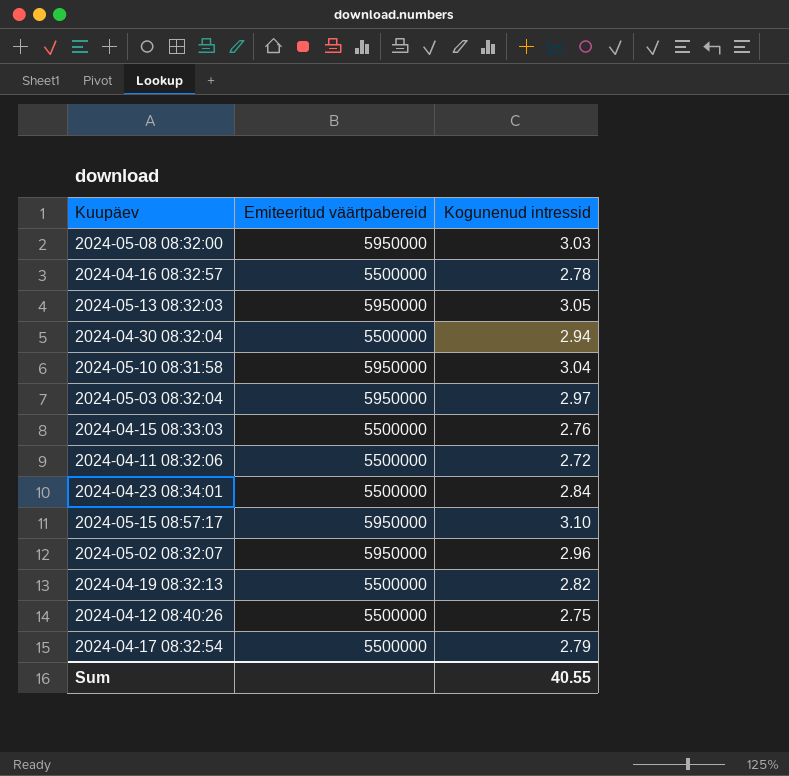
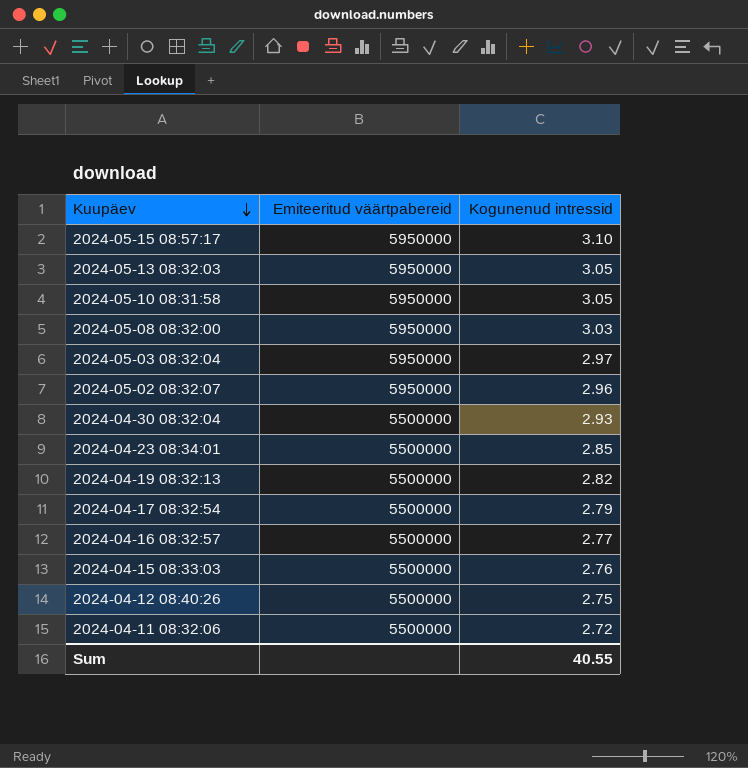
row order: none -> Kuupäev descending
2024-05-10 08:31:58 | Kogunenud intressid: 3.04 -> 3.05
2024-04-30 08:32:04 | Kogunenud intressid: 2.94 -> 2.93
2024-04-23 08:34:01 | Kogunenud intressid: 2.84 -> 2.85
2024-04-16 08:32:57 | Kogunenud intressid: 2.78 -> 2.77

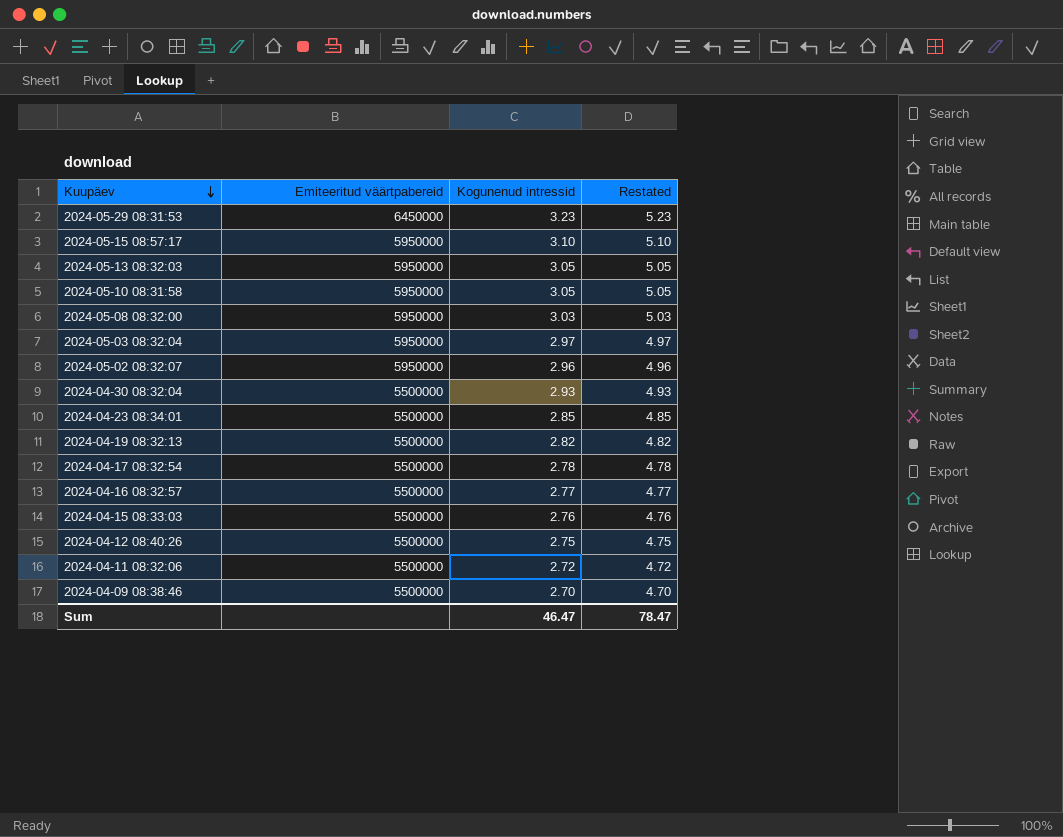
column Restated | formula: none -> [Kogunenud intressid] + 2
row 2024-05-29 08:31:53: none -> 6450000 | 3.23 | 5.23
2024-04-17 08:32:54 | Kogunenud intressid: 2.79 -> 2.78
row 2024-04-09 08:38:46: none -> 5500000 | 2.70 | 4.70
Sum | Kogunenud intressid: 40.55 -> 46.47

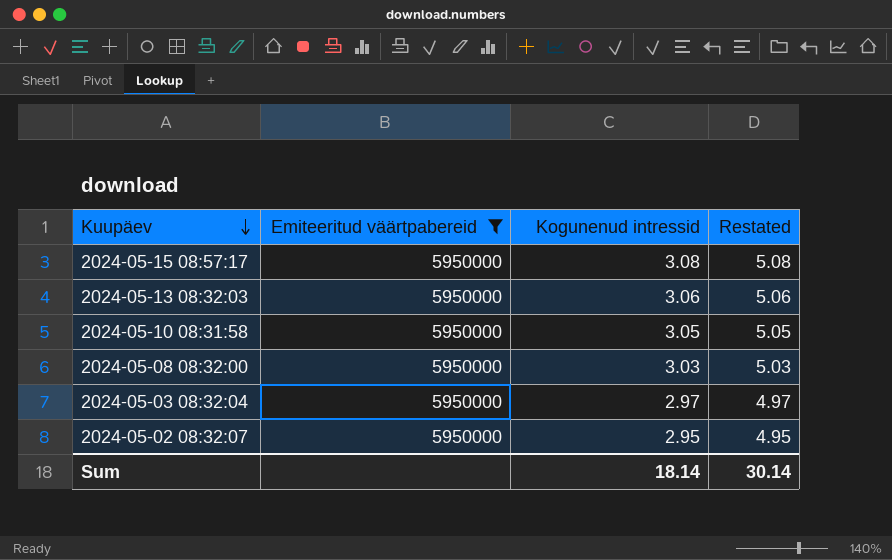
filter: none -> Emiteeritud väärtpabereid = 5950000
2024-05-15 08:57:17 | Kogunenud intressid: 3.10 -> 3.08
2024-05-15 08:57:17 | Restated: 5.10 -> 5.08
2024-05-13 08:32:03 | Kogunenud intressid: 3.05 -> 3.06
2024-05-13 08:32:03 | Restated: 5.05 -> 5.06
2024-05-02 08:32:07 | Kogunenud intressid: 2.96 -> 2.95
2024-05-02 08:32:07 | Restated: 4.96 -> 4.95
Sum | Kogunenud intressid: 46.47 -> 18.14
Sum | Restated: 78.47 -> 30.14

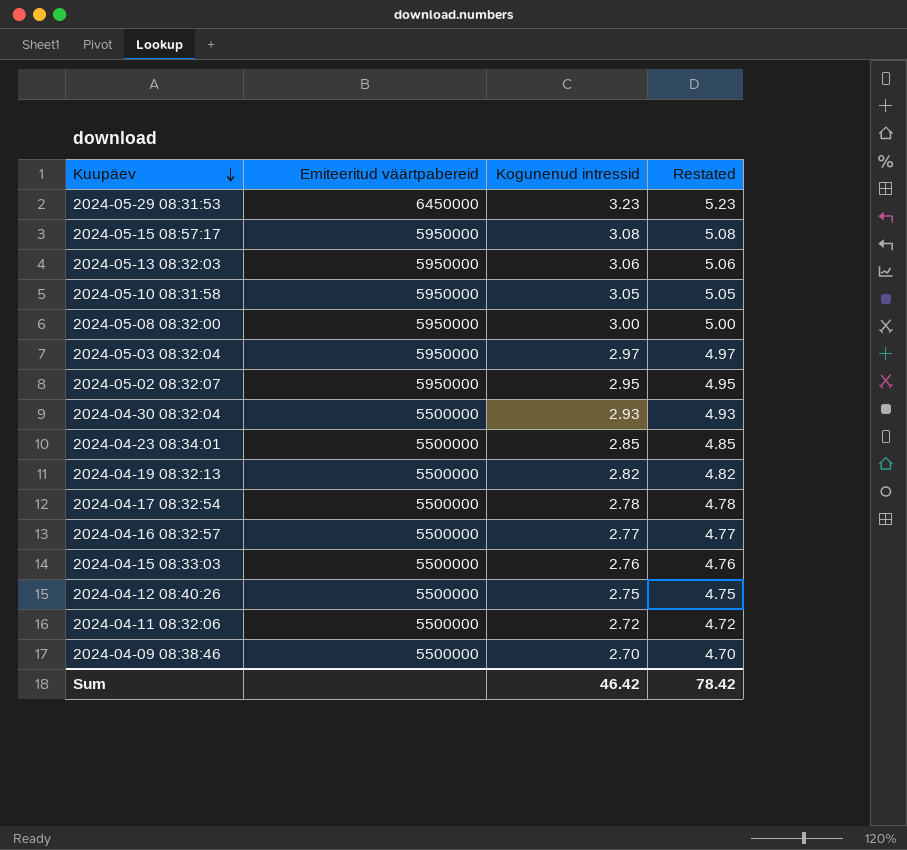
filter: Emiteeritud väärtpabereid = 5950000 -> none
2024-05-08 08:32:00 | Kogunenud intressid: 3.03 -> 3.00
2024-05-08 08:32:00 | Restated: 5.03 -> 5.00
Sum | Kogunenud intressid: 18.14 -> 46.42
Sum | Restated: 30.14 -> 78.42

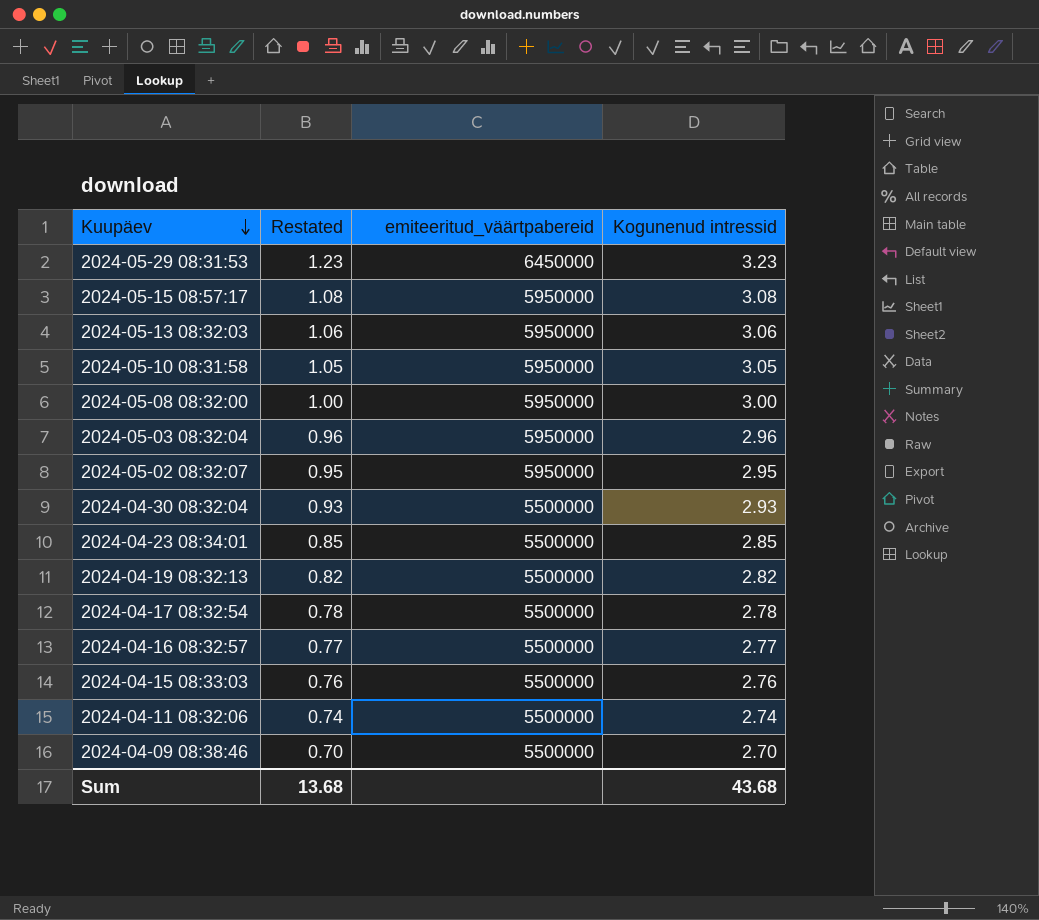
column Restated | formula: [Kogunenud intressid] + 2 -> [Kogunenud intressid] - 2
column Restated | position: 4 -> 2
column name: Emiteeritud väärtpabereid -> emiteeritud_väärtpabereid
row 2024-04-12 08:40:26: 5500000 | 2.75 | 4.75 -> none
2024-05-03 08:32:04 | Kogunenud intressid: 2.97 -> 2.96
2024-04-11 08:32:06 | Kogunenud intressid: 2.72 -> 2.74
Sum | Restated: 78.42 -> 13.68
Sum | Kogunenud intressid: 46.42 -> 43.68

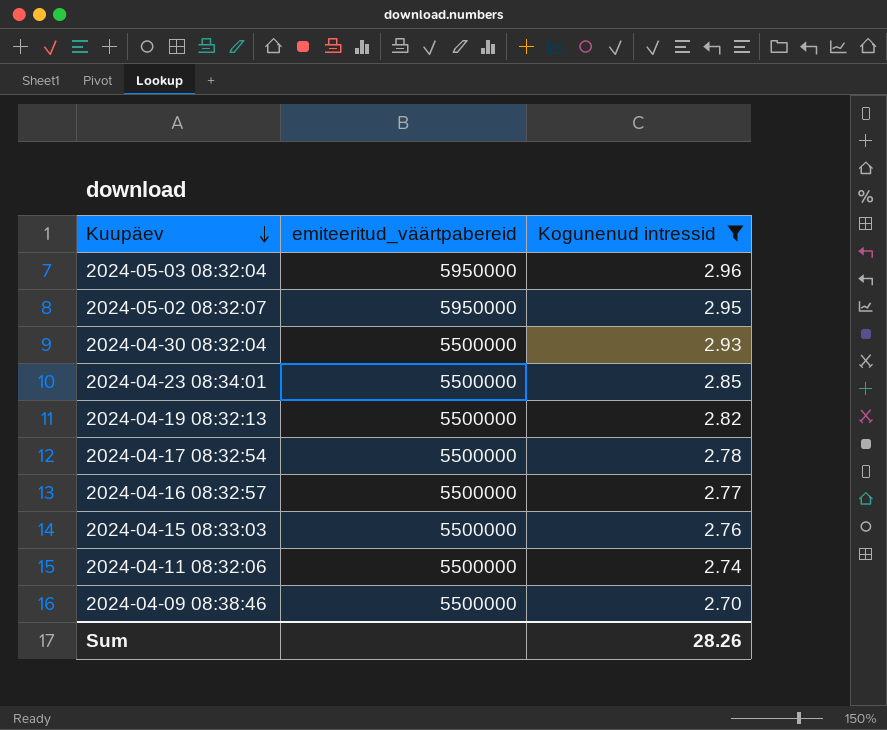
filter: none -> Kogunenud intressid <= 2.96
column Restated | formula: [Kogunenud intressid] - 2 -> none
Sum | Kogunenud intressid: 43.68 -> 28.26

